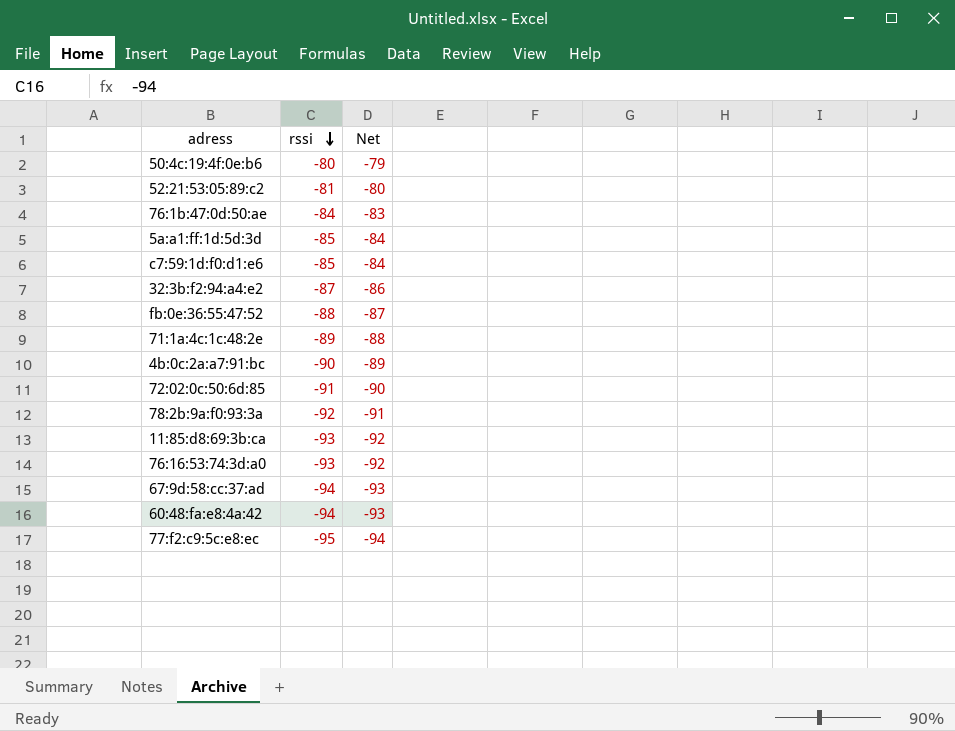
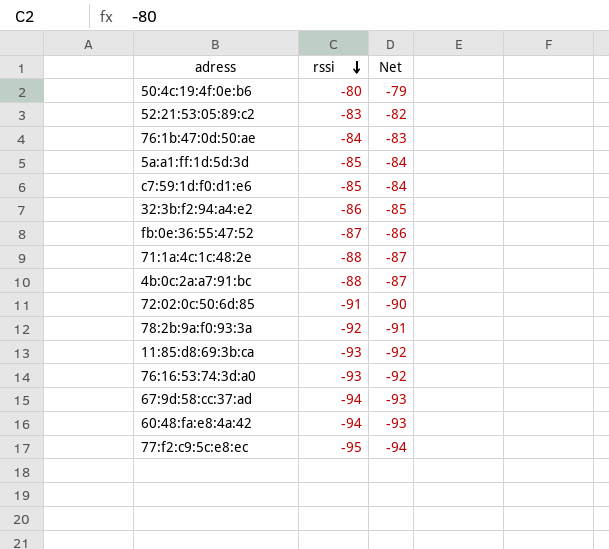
52:21:53:05:89:c2 | rssi: -81 -> -83
52:21:53:05:89:c2 | Net: -80 -> -82
32:3b:f2:94:a4:e2 | rssi: -87 -> -86
32:3b:f2:94:a4:e2 | Net: -86 -> -85
fb:0e:36:55:47:52 | rssi: -88 -> -87
fb:0e:36:55:47:52 | Net: -87 -> -86
71:1a:4c:1c:48:2e | rssi: -89 -> -88
71:1a:4c:1c:48:2e | Net: -88 -> -87
4b:0c:2a:a7:91:bc | rssi: -90 -> -88
4b:0c:2a:a7:91:bc | Net: -89 -> -87

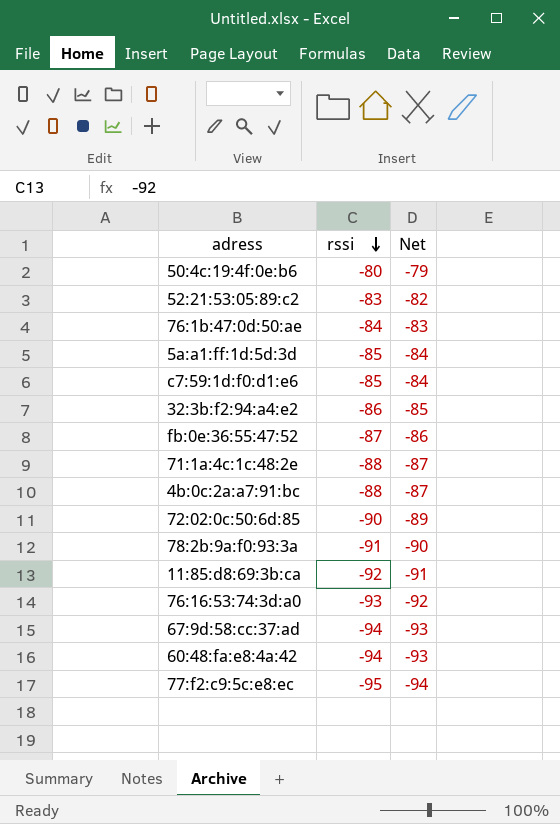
72:02:0c:50:6d:85 | rssi: -91 -> -90
72:02:0c:50:6d:85 | Net: -90 -> -89
78:2b:9a:f0:93:3a | rssi: -92 -> -91
78:2b:9a:f0:93:3a | Net: -91 -> -90
11:85:d8:69:3b:ca | rssi: -93 -> -92
11:85:d8:69:3b:ca | Net: -92 -> -91

